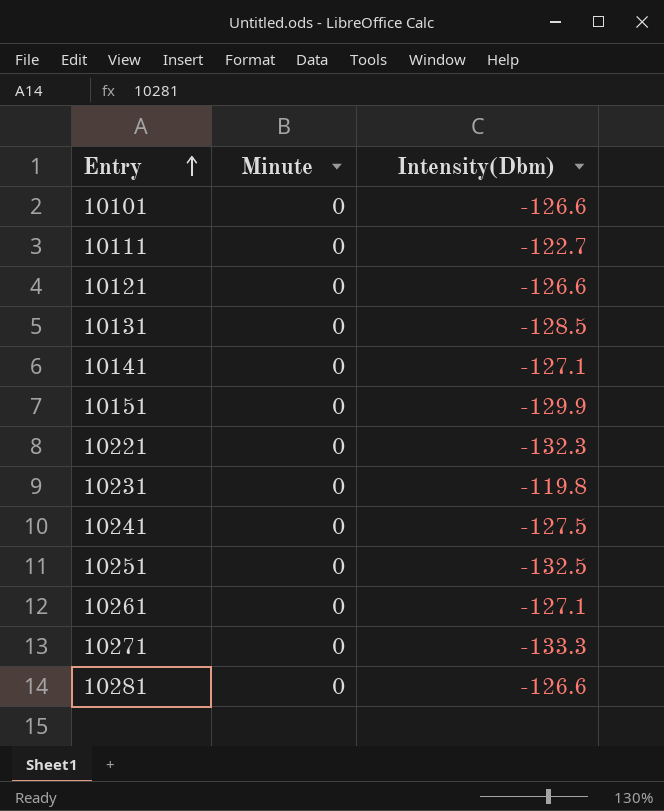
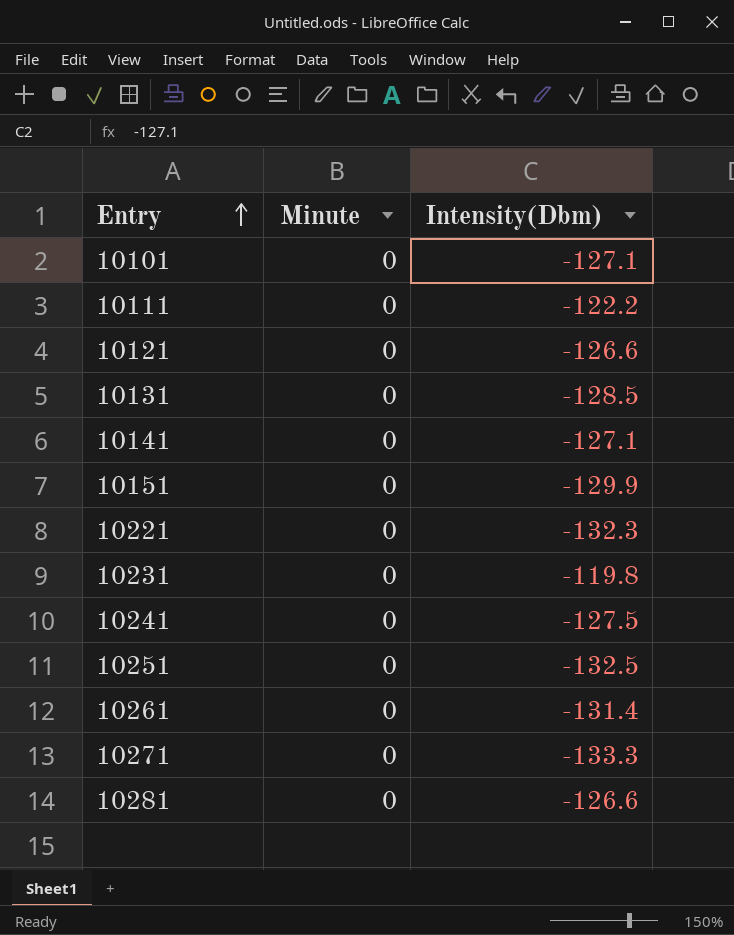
10101 | Intensity(Dbm): -126.6 -> -127.1
10111 | Intensity(Dbm): -122.7 -> -122.2
10261 | Intensity(Dbm): -127.1 -> -131.4

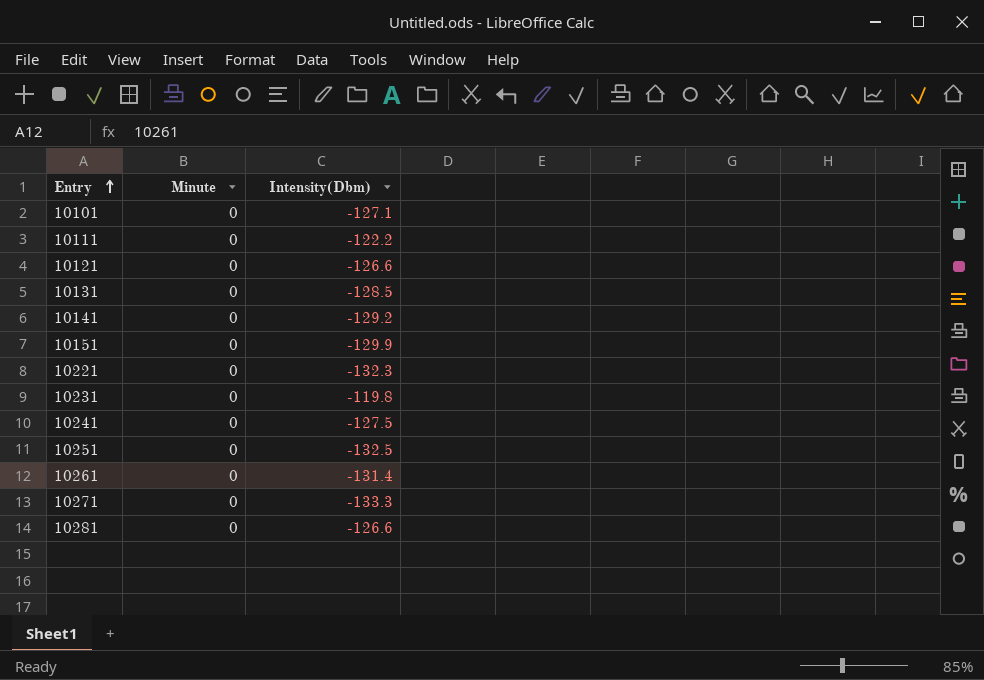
10141 | Intensity(Dbm): -127.1 -> -129.2

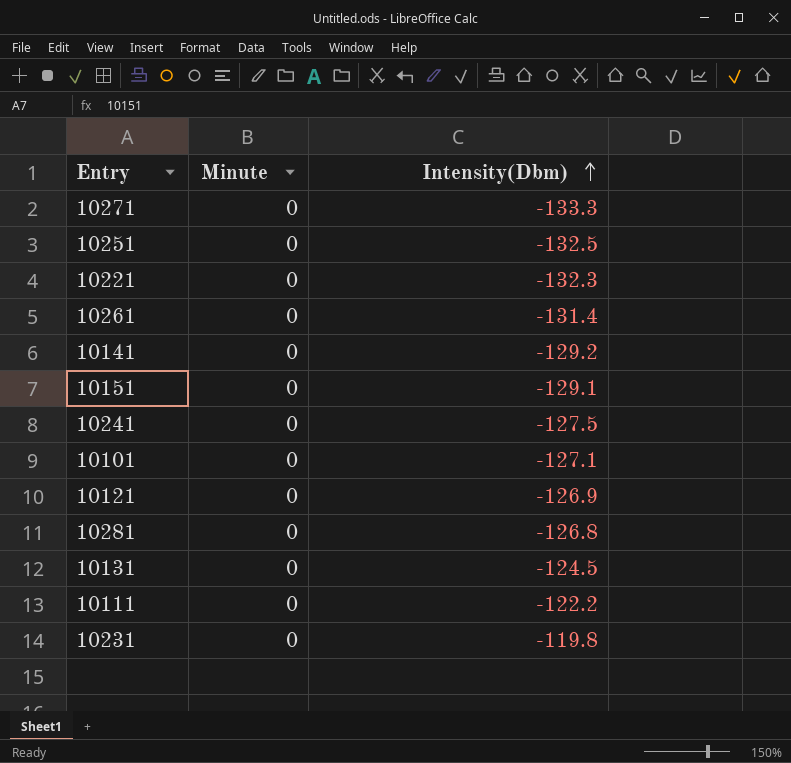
row order: Entry ascending -> Intensity(Dbm) ascending
10151 | Intensity(Dbm): -129.9 -> -129.1
10121 | Intensity(Dbm): -126.6 -> -126.9
10281 | Intensity(Dbm): -126.6 -> -126.8
10131 | Intensity(Dbm): -128.5 -> -124.5

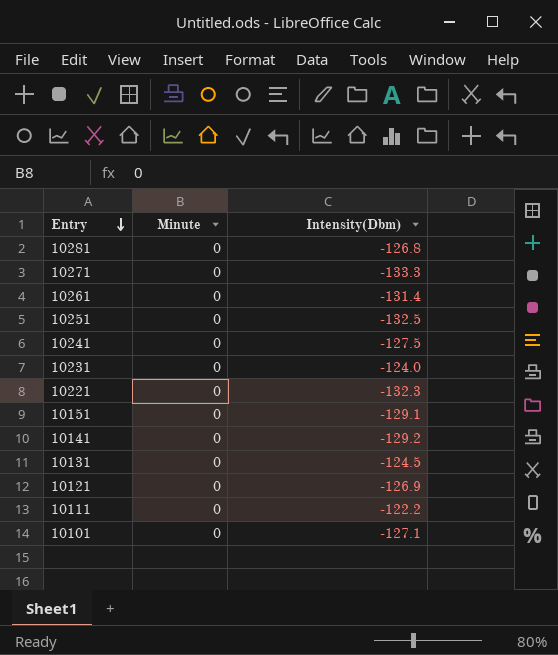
row order: Intensity(Dbm) ascending -> Entry descending
10231 | Intensity(Dbm): -119.8 -> -124.0

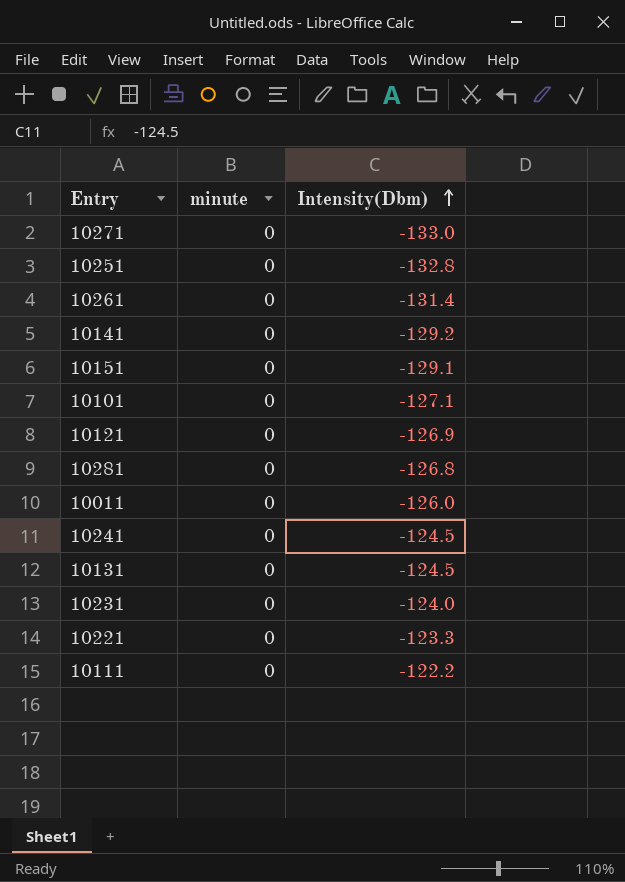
row order: Entry descending -> Intensity(Dbm) ascending
column name: Minute -> minute
10271 | Intensity(Dbm): -133.3 -> -133.0
10251 | Intensity(Dbm): -132.5 -> -132.8
row 10011: none -> 0 | -126.0
10241 | Intensity(Dbm): -127.5 -> -124.5
10221 | Intensity(Dbm): -132.3 -> -123.3

